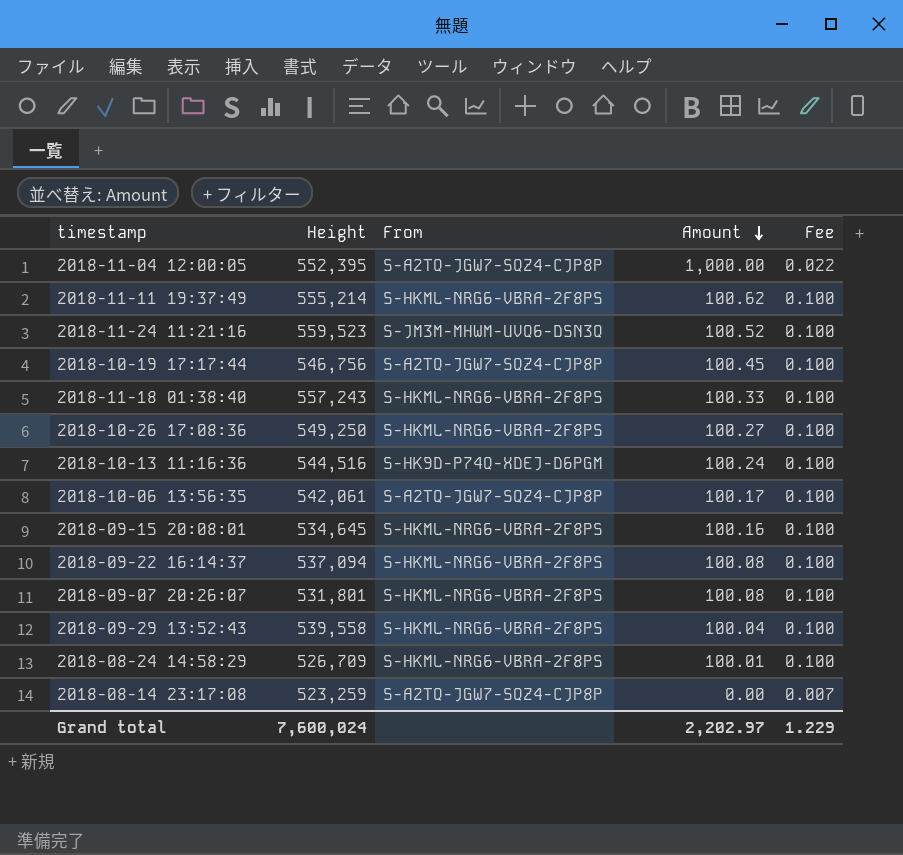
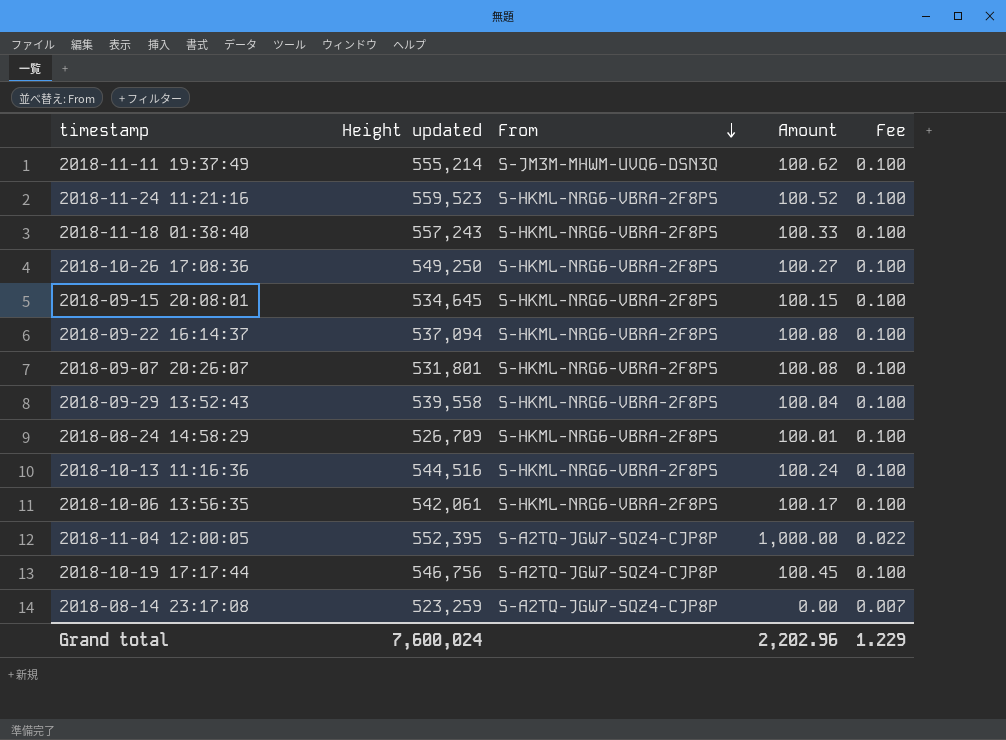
row order: Amount descending -> From descending
column name: Height -> Height updated
2018-11-11 19:37:49 | From: S-HKML-NRG6-VBRA-2F8PS -> S-JM3M-MHWM-UVQ6-DSN3Q
2018-11-24 11:21:16 | From: S-JM3M-MHWM-UVQ6-DSN3Q -> S-HKML-NRG6-VBRA-2F8PS
2018-09-15 20:08:01 | Amount: 100.16 -> 100.15
2018-10-13 11:16:36 | From: S-HK9D-P74Q-XDEJ-D6PGM -> S-HKML-NRG6-VBRA-2F8PS
2018-10-06 13:56:35 | From: S-A2TQ-JGW7-SQZ4-CJP8P -> S-HKML-NRG6-VBRA-2F8PS
Grand total | Amount: 2,202.97 -> 2,202.96

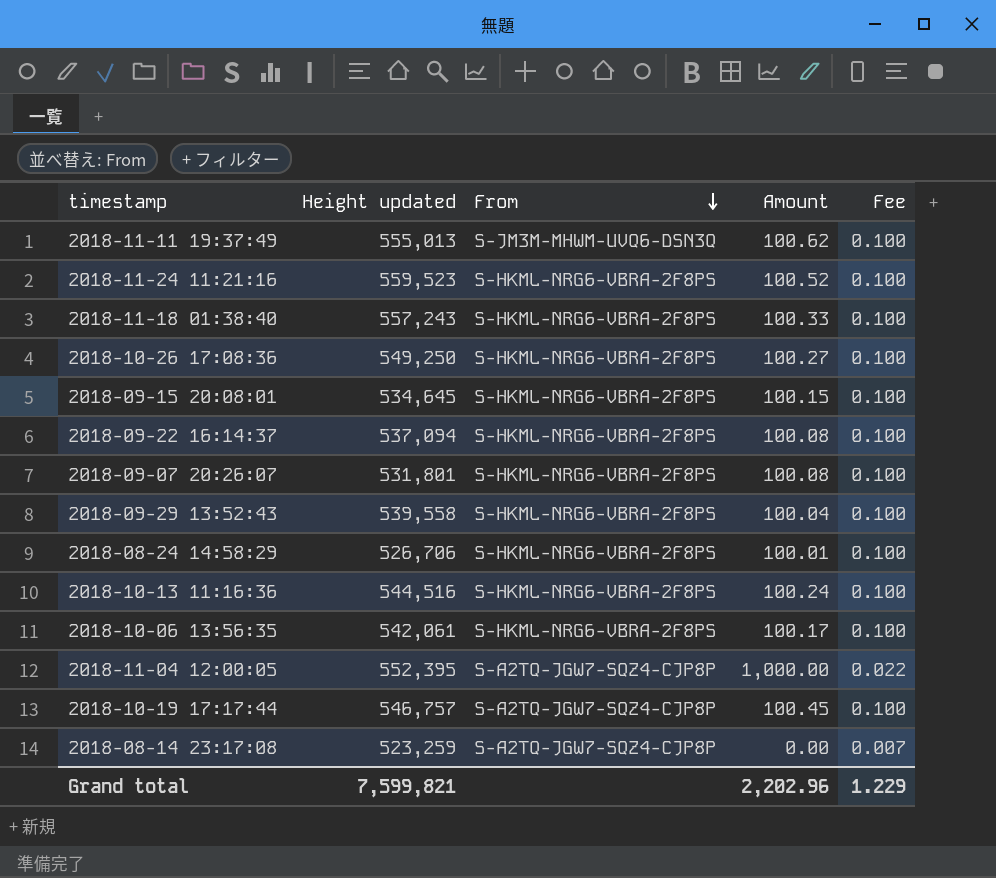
2018-11-11 19:37:49 | Height updated: 555,214 -> 555,013
2018-08-24 14:58:29 | Height updated: 526,709 -> 526,706
2018-10-19 17:17:44 | Height updated: 546,756 -> 546,757
Grand total | Height updated: 7,600,024 -> 7,599,821

